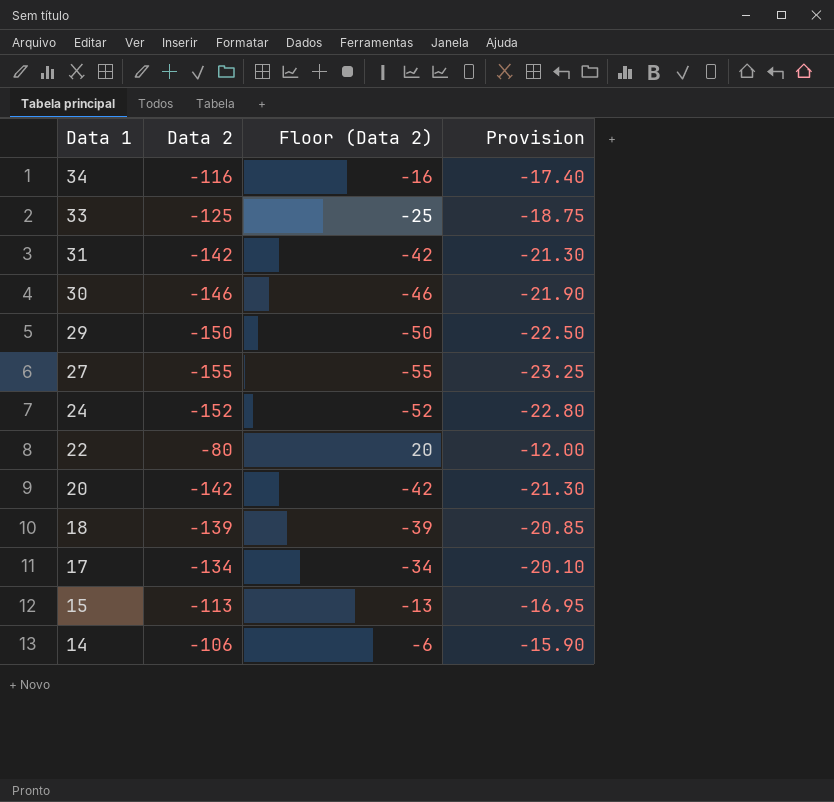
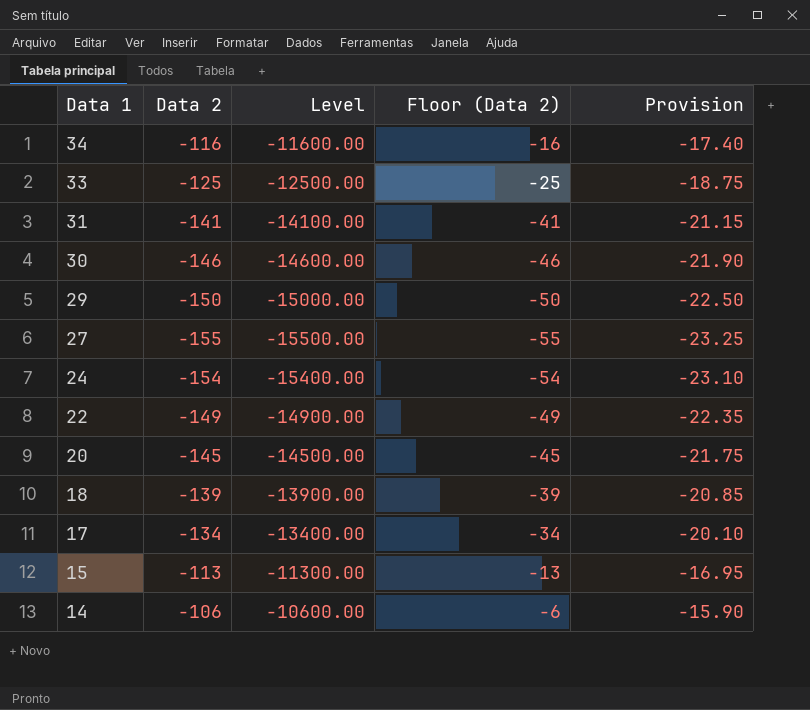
column Level | formula: none -> [Data 2] * 100
31 | Data 2: -142 -> -141
31 | Floor (Data 2): -42 -> -41
31 | Provision: -21.30 -> -21.15
24 | Data 2: -152 -> -154
24 | Floor (Data 2): -52 -> -54
24 | Provision: -22.80 -> -23.10
22 | Data 2: -80 -> -149
22 | Floor (Data 2): 20 -> -49
22 | Provision: -12.00 -> -22.35
20 | Data 2: -142 -> -145
20 | Floor (Data 2): -42 -> -45
20 | Provision: -21.30 -> -21.75

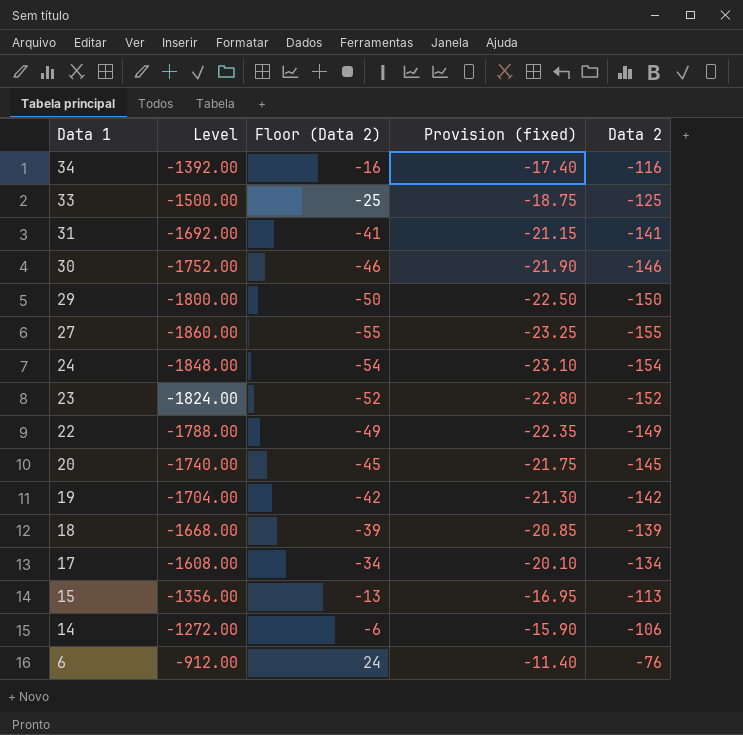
column Level | formula: [Data 2] * 100 -> [Data 2] * 12
column name: Provision -> Provision (fixed)
column Data 2 | position: 2 -> 5
row 23: none -> -1824.00 | -52 | -22.80 | -152
row 19: none -> -1704.00 | -42 | -21.30 | -142
row 6: none -> -912.00 | 24 | -11.40 | -76

